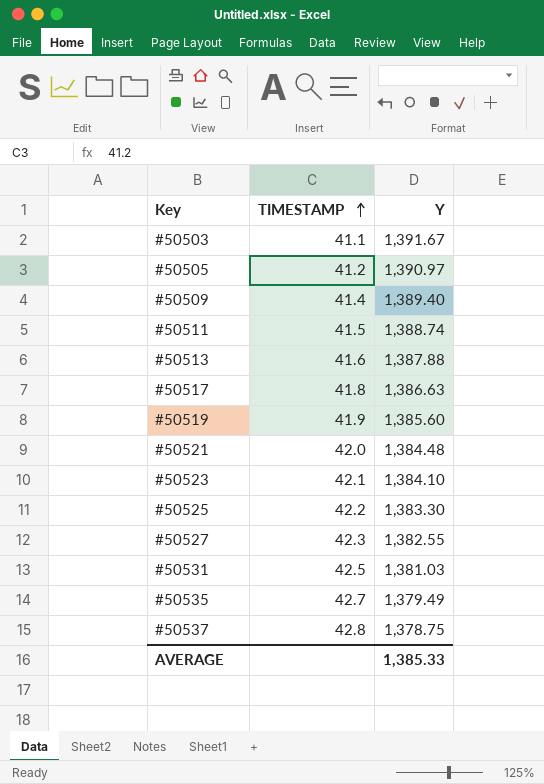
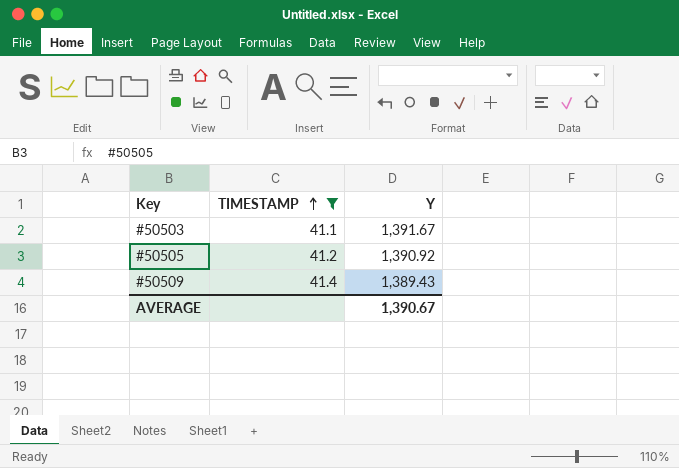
filter: none -> TIMESTAMP <= 41.4
#50505 | Y: 1,390.97 -> 1,390.92
#50509 | Y: 1,389.40 -> 1,389.43
AVERAGE | Y: 1,385.33 -> 1,390.67

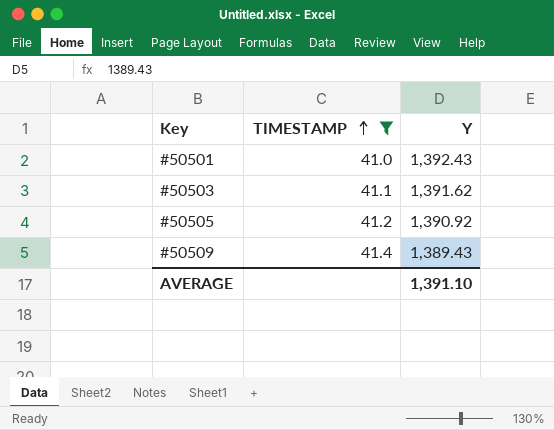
row #50501: none -> 41.0 | 1,392.43
#50503 | Y: 1,391.67 -> 1,391.62
AVERAGE | Y: 1,390.67 -> 1,391.10

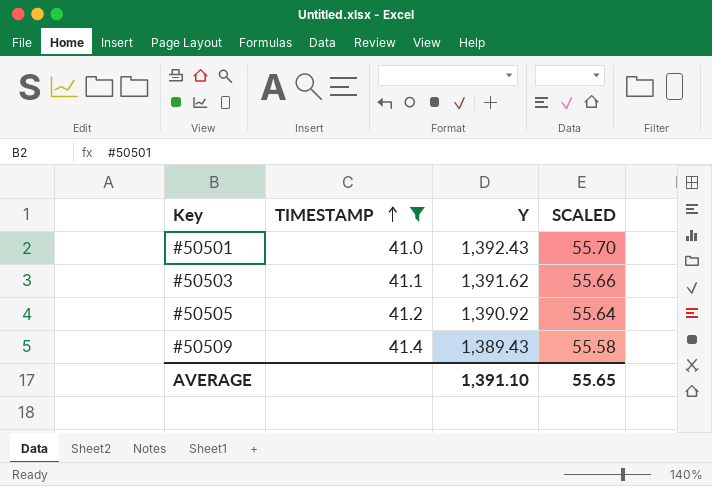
column SCALED | formula: none -> [Y] * 0.04

